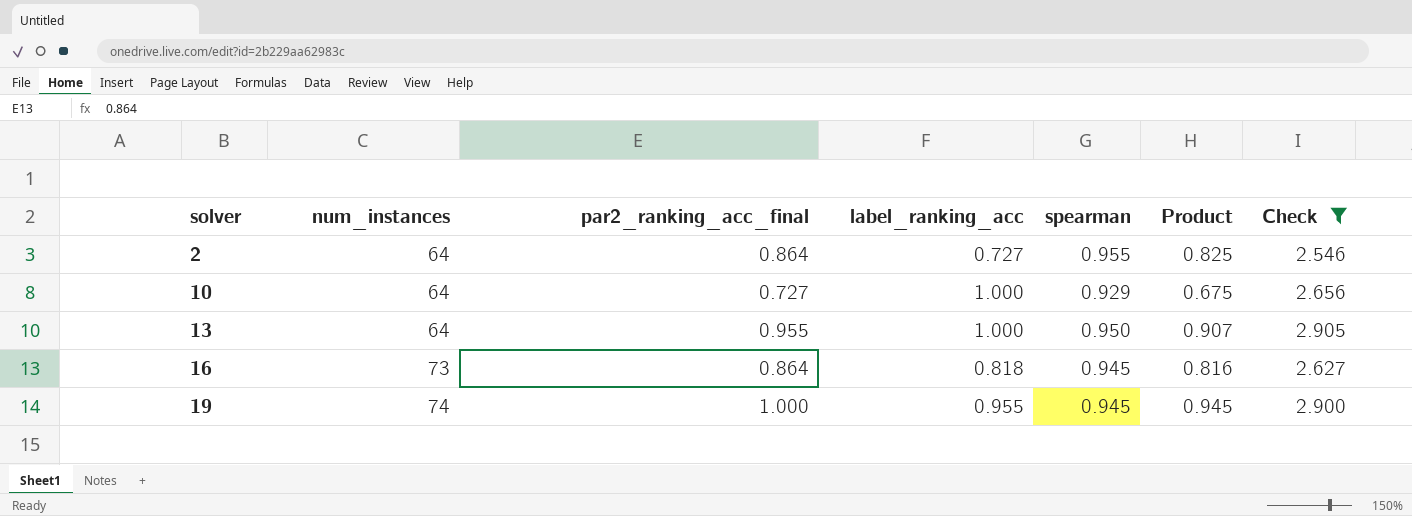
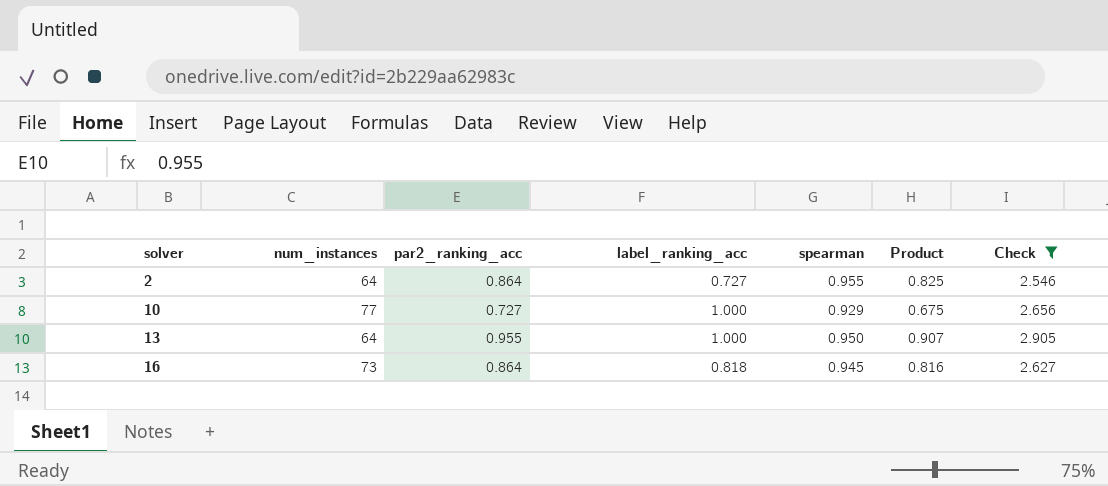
column name: par2_ranking_acc_final -> par2_ranking_acc
row 19: 74 | 1.000 | 0.955 | 0.945 | 0.945 | 2.900 -> none
10 | num_instances: 64 -> 77

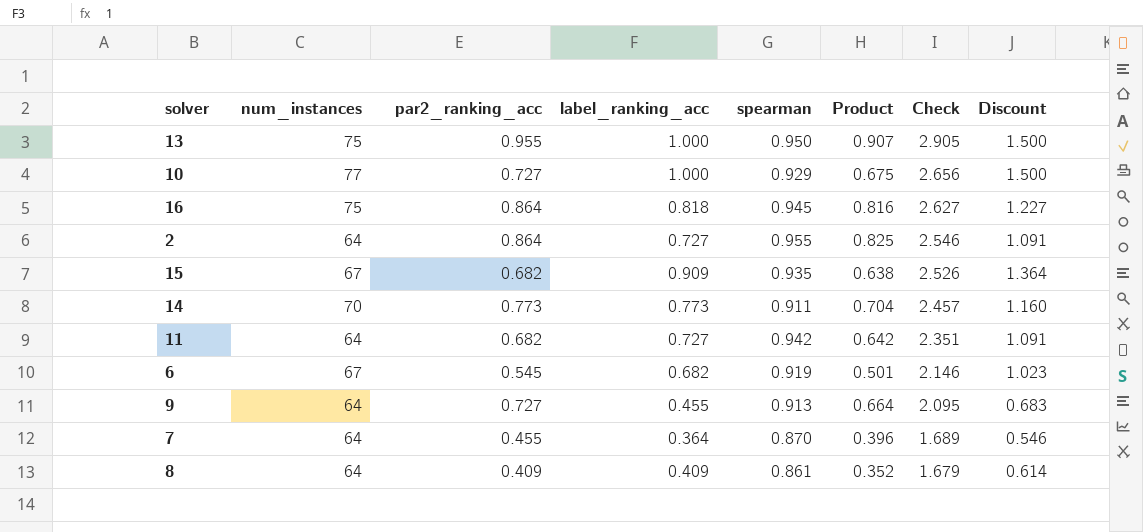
filter: Check >= 2.546 -> none
row order: solver ascending -> Check descending
column Discount | formula: none -> [label_ranking_acc] * 1.5
13 | num_instances: 64 -> 75
16 | num_instances: 73 -> 75

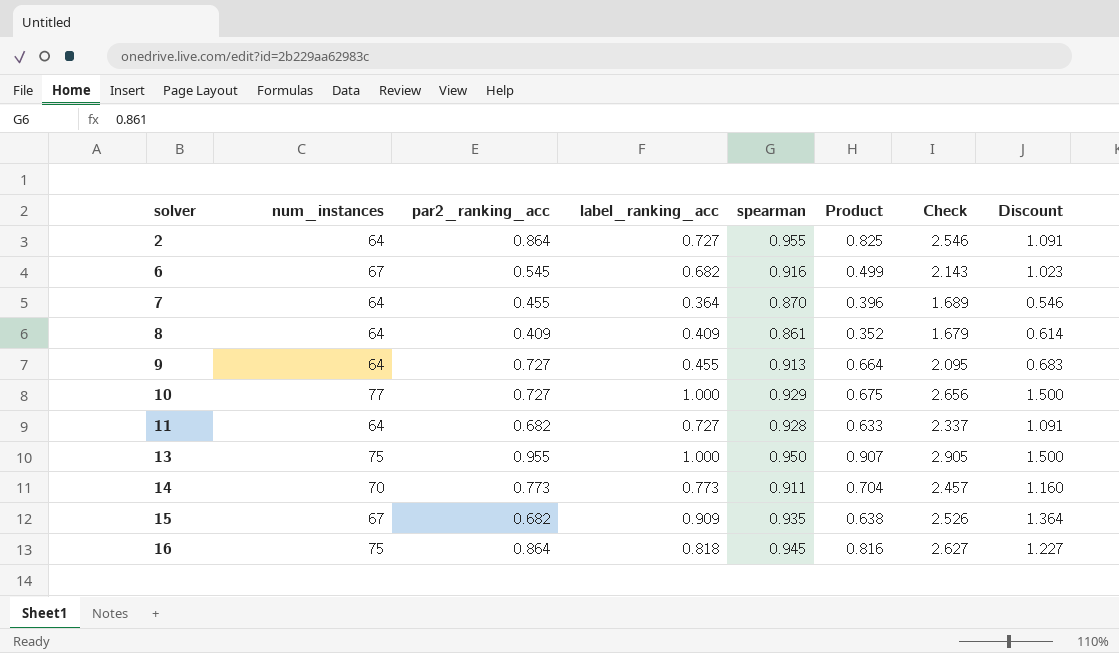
row order: Check descending -> solver ascending
6 | spearman: 0.919 -> 0.916
6 | Product: 0.501 -> 0.499
6 | Check: 2.146 -> 2.143
11 | spearman: 0.942 -> 0.928
11 | Product: 0.642 -> 0.633
11 | Check: 2.351 -> 2.337

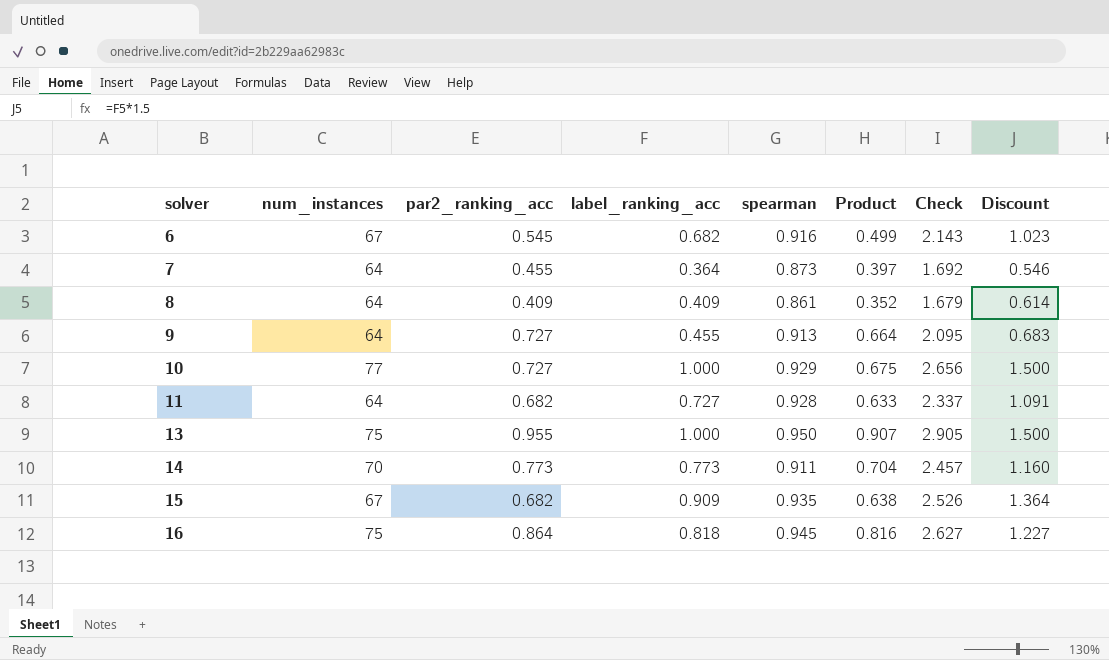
row 2: 64 | 0.864 | 0.727 | 0.955 | 0.825 | 2.546 | 1.091 -> none
7 | spearman: 0.870 -> 0.873
7 | Product: 0.396 -> 0.397
7 | Check: 1.689 -> 1.692

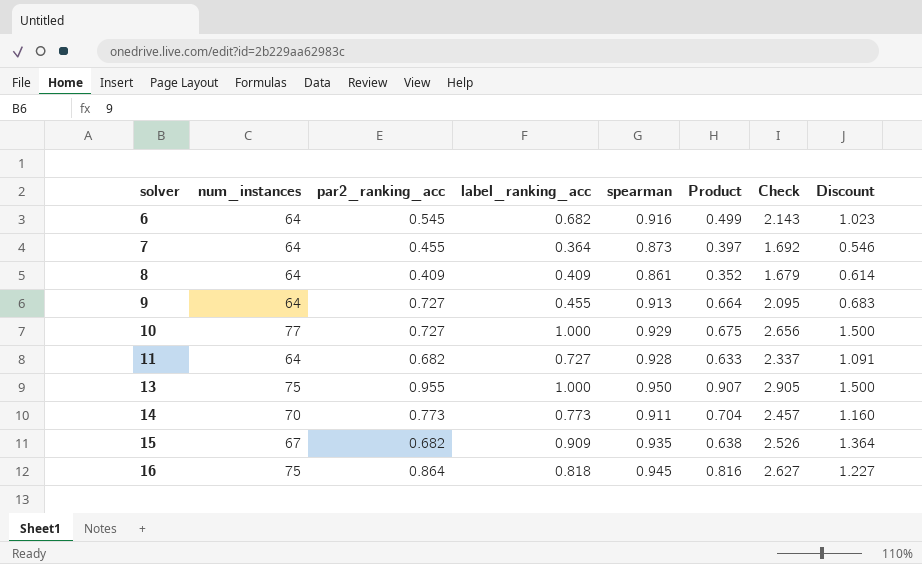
6 | num_instances: 67 -> 64

